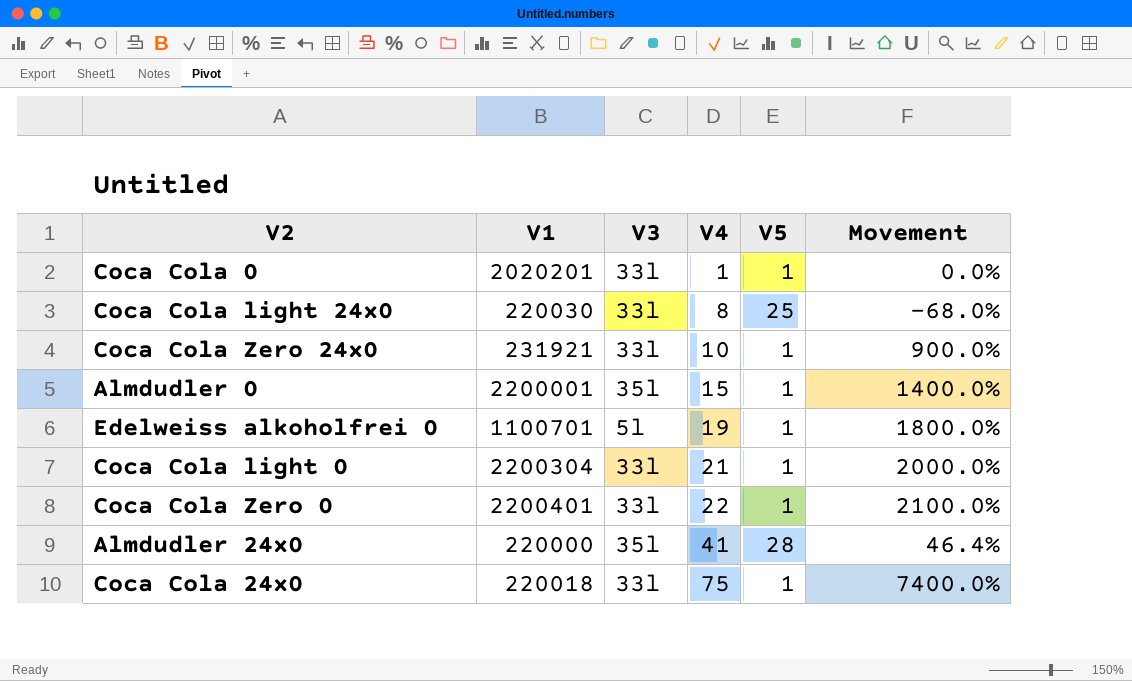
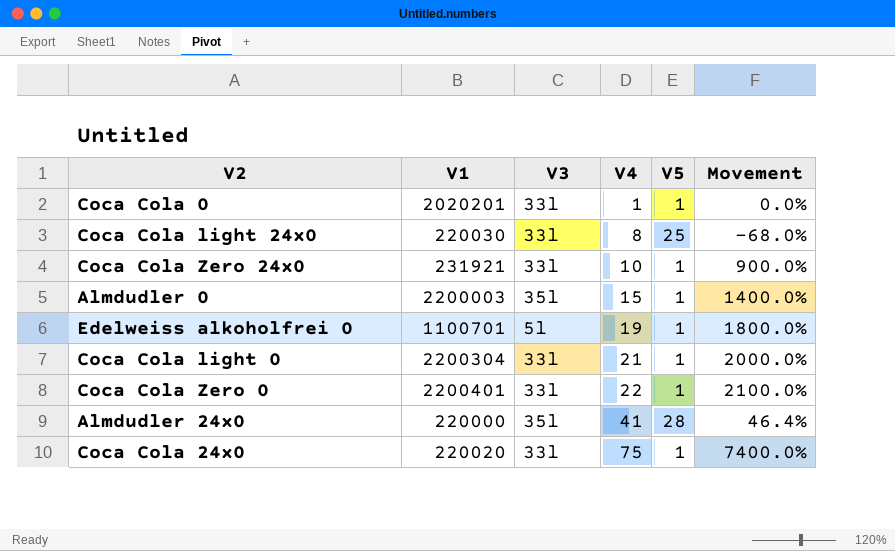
Almdudler 0 | V1: 2200001 -> 2200003
Coca Cola 24x0 | V1: 220018 -> 220020

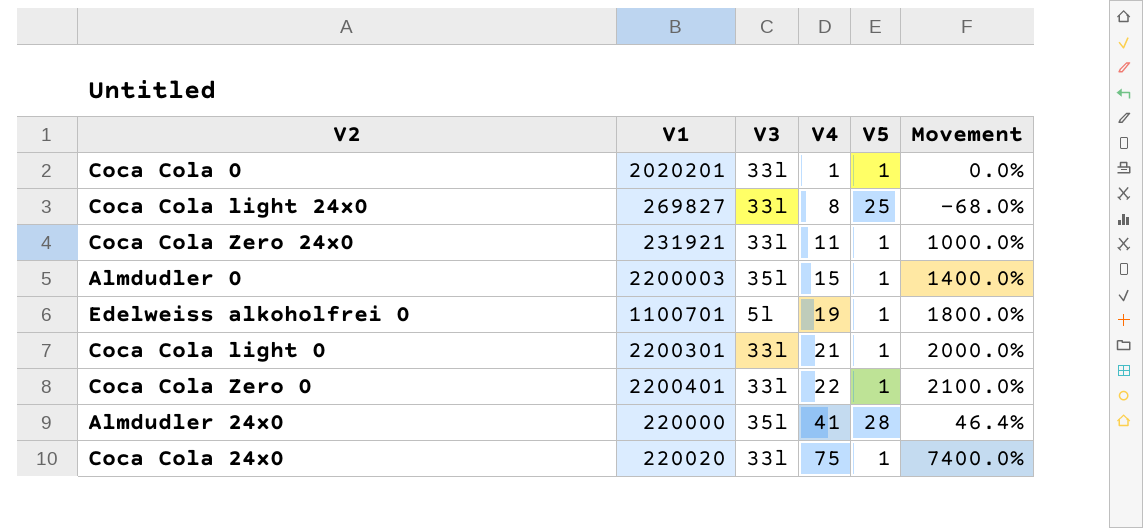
Coca Cola light 24x0 | V1: 220030 -> 269827
Coca Cola Zero 24x0 | V4: 10 -> 11
Coca Cola Zero 24x0 | Movement: 900.0% -> 1000.0%
Coca Cola light 0 | V1: 2200304 -> 2200301

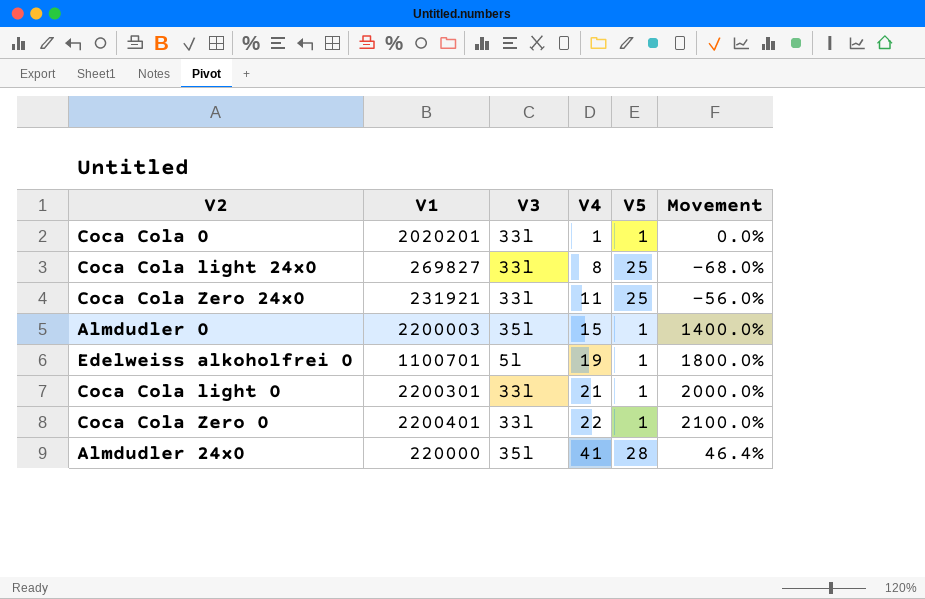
row Coca Cola 24x0: 220020 | 33l | 75 | 1 | 7400.0% -> none
Coca Cola Zero 24x0 | V5: 1 -> 25
Coca Cola Zero 24x0 | Movement: 1000.0% -> -56.0%

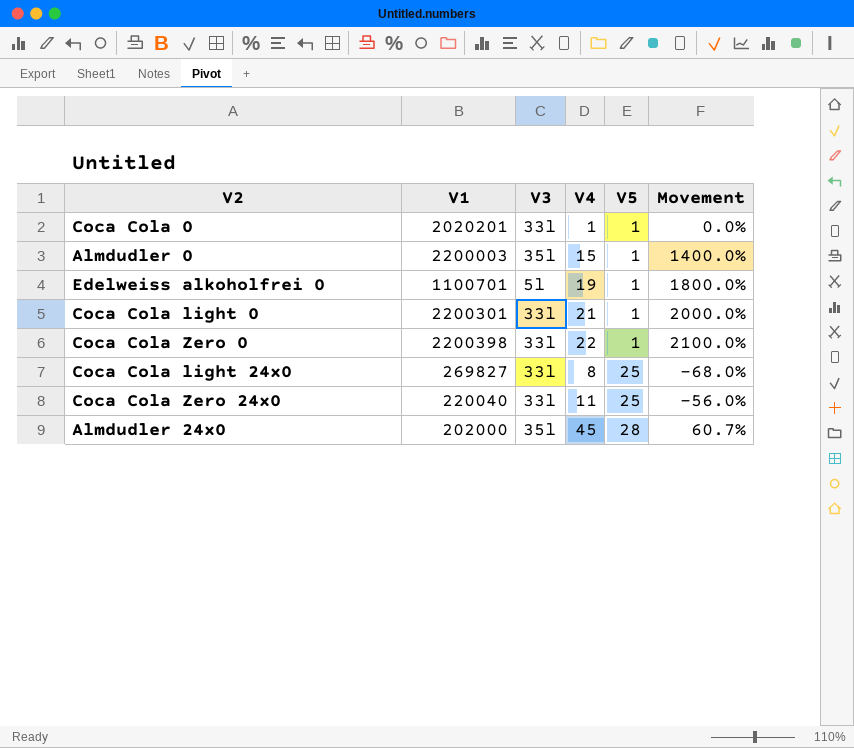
row order: V4 ascending -> V5 ascending
Coca Cola Zero 0 | V1: 2200401 -> 2200398
Coca Cola Zero 24x0 | V1: 231921 -> 220040
Almdudler 24x0 | V1: 220000 -> 202000
Almdudler 24x0 | V4: 41 -> 45
Almdudler 24x0 | Movement: 46.4% -> 60.7%

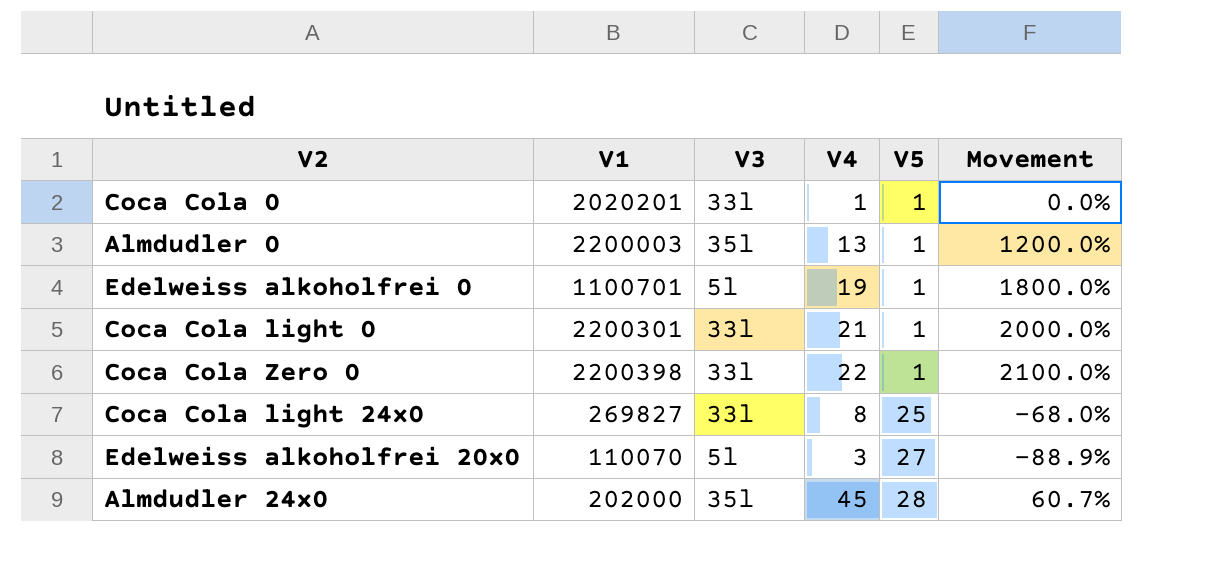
row Coca Cola Zero 24x0: 220040 | 33l | 11 | 25 | -56.0% -> none
Almdudler 0 | V4: 15 -> 13
Almdudler 0 | Movement: 1400.0% -> 1200.0%
row Edelweiss alkoholfrei 20x0: none -> 110070 | 5l | 3 | 27 | -88.9%

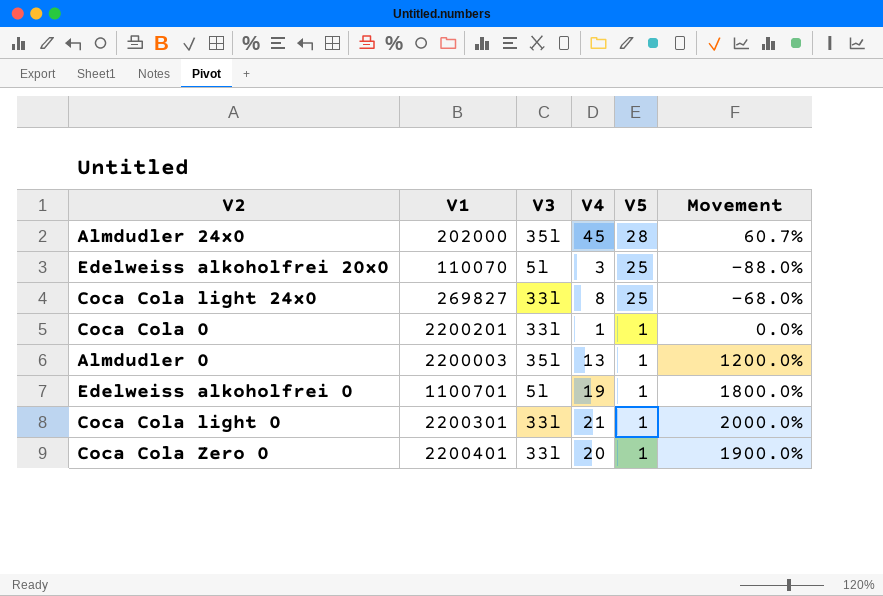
row order: V5 ascending -> V5 descending
Edelweiss alkoholfrei 20x0 | V5: 27 -> 25
Edelweiss alkoholfrei 20x0 | Movement: -88.9% -> -88.0%
Coca Cola 0 | V1: 2020201 -> 2200201
Coca Cola Zero 0 | V1: 2200398 -> 2200401
Coca Cola Zero 0 | V4: 22 -> 20
Coca Cola Zero 0 | Movement: 2100.0% -> 1900.0%

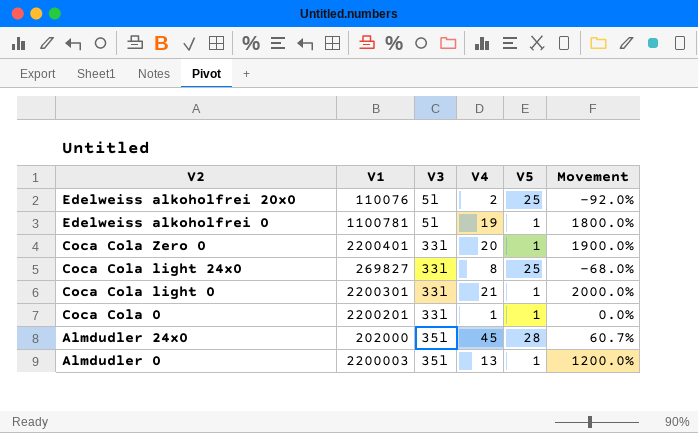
row order: V5 descending -> V2 descending
Edelweiss alkoholfrei 20x0 | V1: 110070 -> 110076
Edelweiss alkoholfrei 20x0 | V4: 3 -> 2
Edelweiss alkoholfrei 20x0 | Movement: -88.0% -> -92.0%
Edelweiss alkoholfrei 0 | V1: 1100701 -> 1100781

